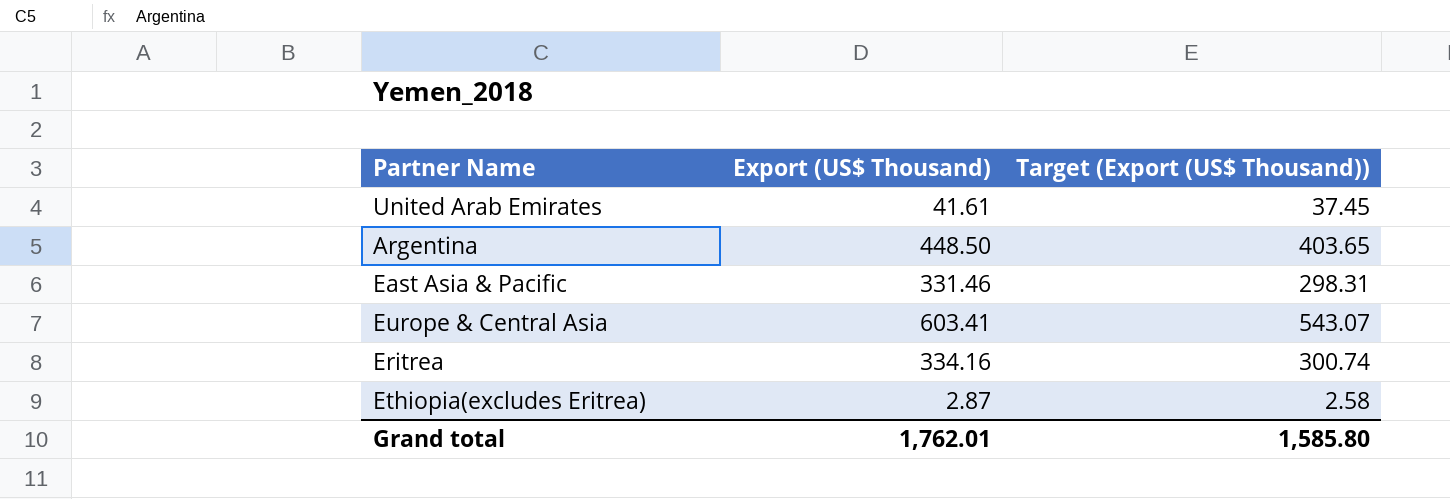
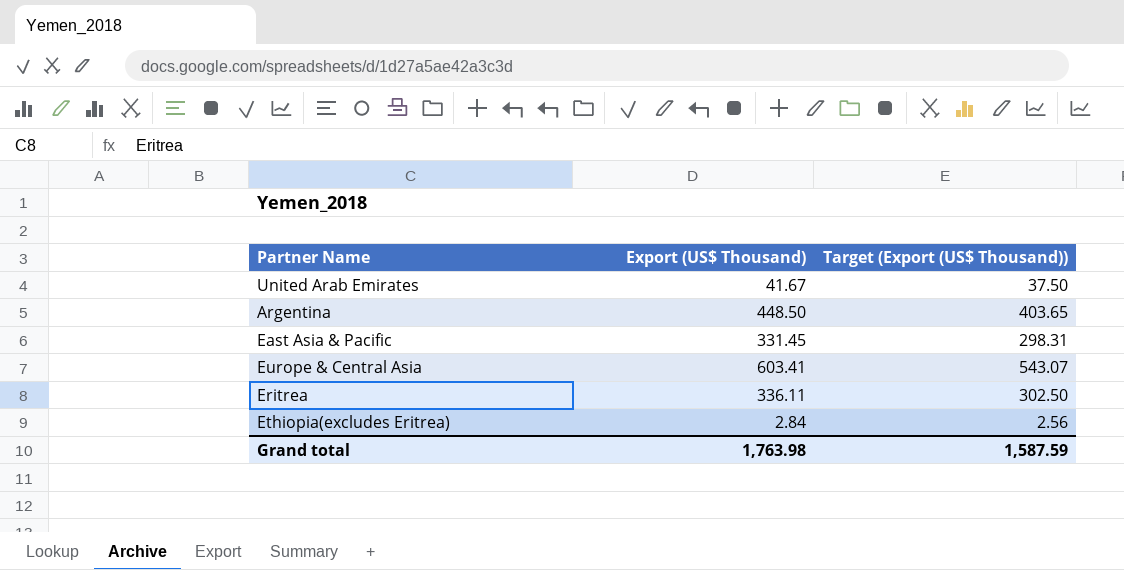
United Arab Emirates | Export (US$ Thousand): 41.61 -> 41.67
United Arab Emirates | Target (Export (US$ Thousand)): 37.45 -> 37.50
East Asia & Pacific | Export (US$ Thousand): 331.46 -> 331.45
Eritrea | Export (US$ Thousand): 334.16 -> 336.11
Eritrea | Target (Export (US$ Thousand)): 300.74 -> 302.50
Ethiopia(excludes Eritrea) | Export (US$ Thousand): 2.87 -> 2.84
Ethiopia(excludes Eritrea) | Target (Export (US$ Thousand)): 2.58 -> 2.56
Grand total | Export (US$ Thousand): 1,762.01 -> 1,763.98
Grand total | Target (Export (US$ Thousand)): 1,585.80 -> 1,587.59

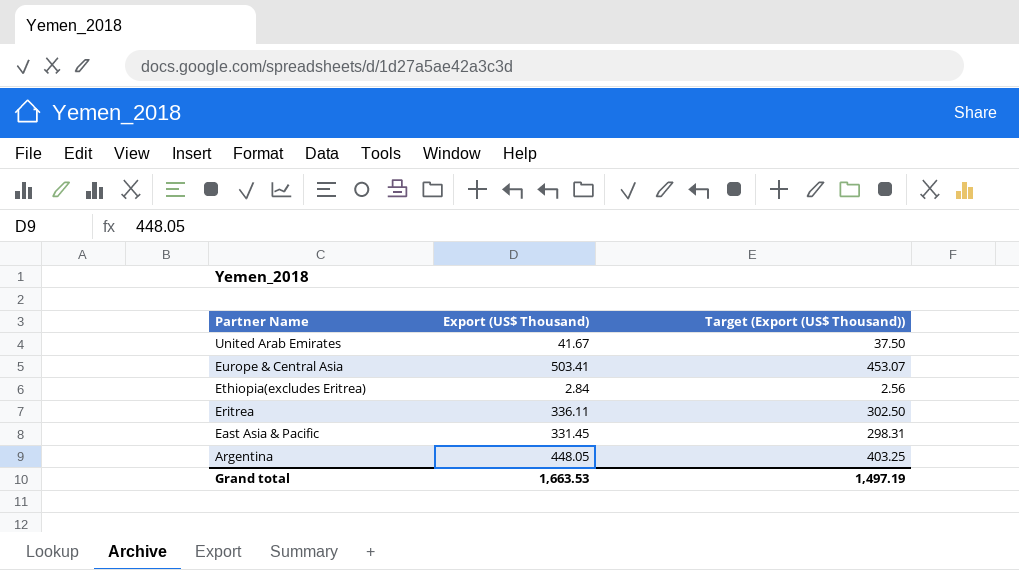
row order: none -> Partner Name descending
Europe & Central Asia | Export (US$ Thousand): 603.41 -> 503.41
Europe & Central Asia | Target (Export (US$ Thousand)): 543.07 -> 453.07
Argentina | Export (US$ Thousand): 448.50 -> 448.05
Argentina | Target (Export (US$ Thousand)): 403.65 -> 403.25
Grand total | Export (US$ Thousand): 1,763.98 -> 1,663.53
Grand total | Target (Export (US$ Thousand)): 1,587.59 -> 1,497.19

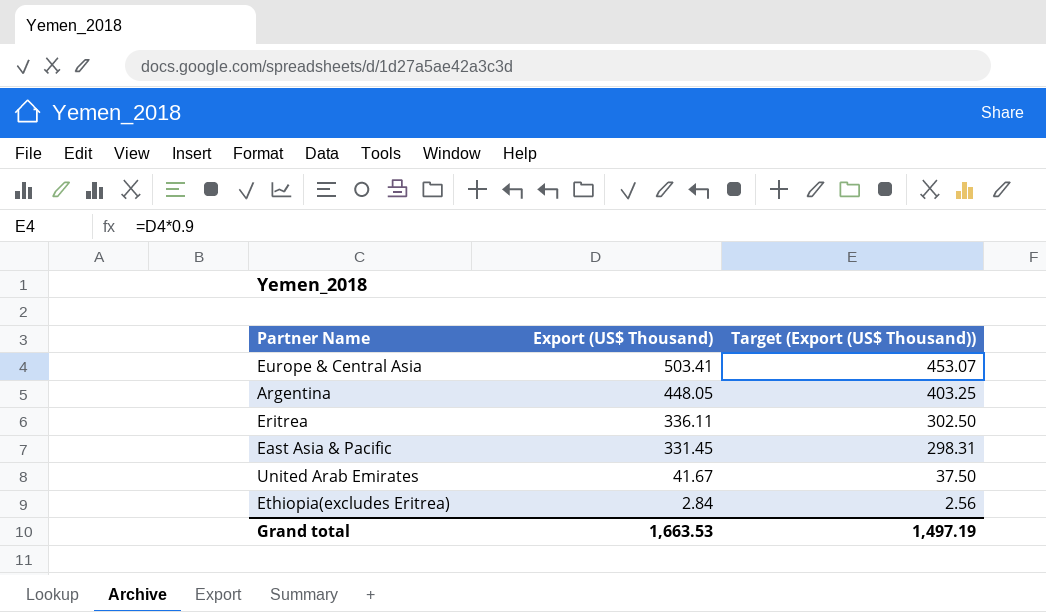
row order: Partner Name descending -> Export (US$ Thousand) descending

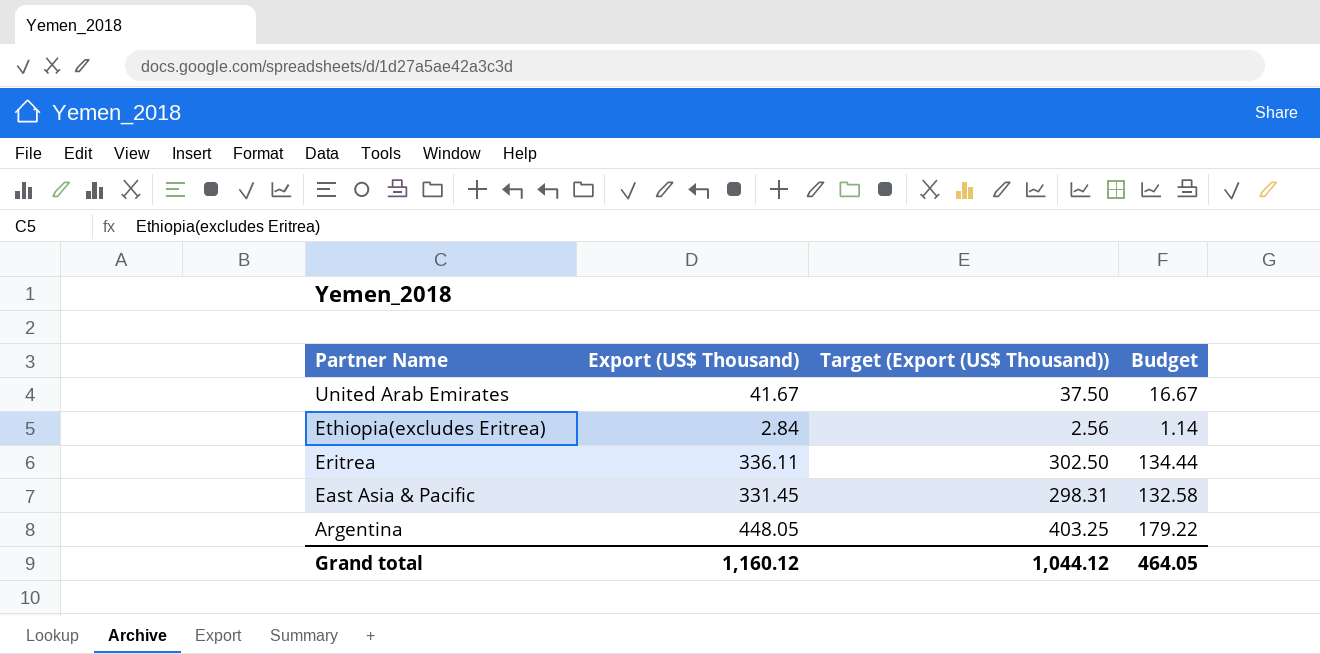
row order: Export (US$ Thousand) descending -> Partner Name descending
column Budget | formula: none -> [Export (US$ Thousand)] * 0.4
row Europe & Central Asia: 503.41 | 453.07 -> none
Grand total | Export (US$ Thousand): 1,663.53 -> 1,160.12
Grand total | Target (Export (US$ Thousand)): 1,497.19 -> 1,044.12

